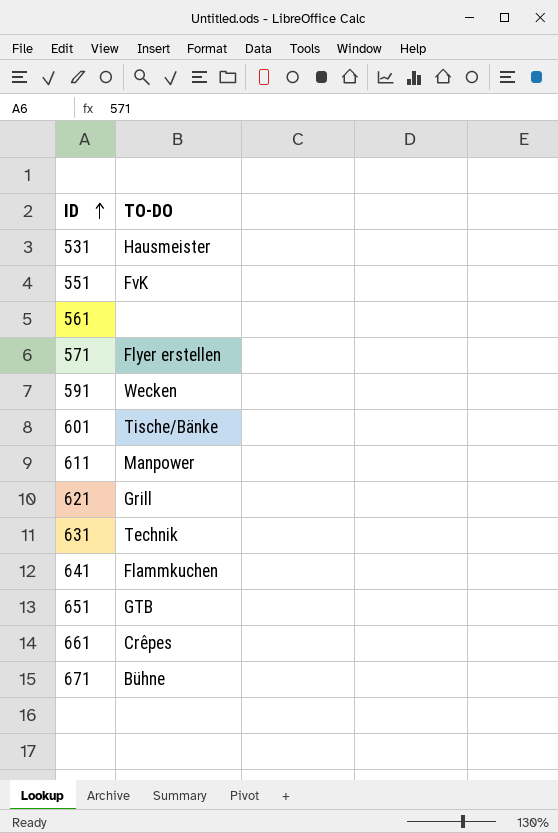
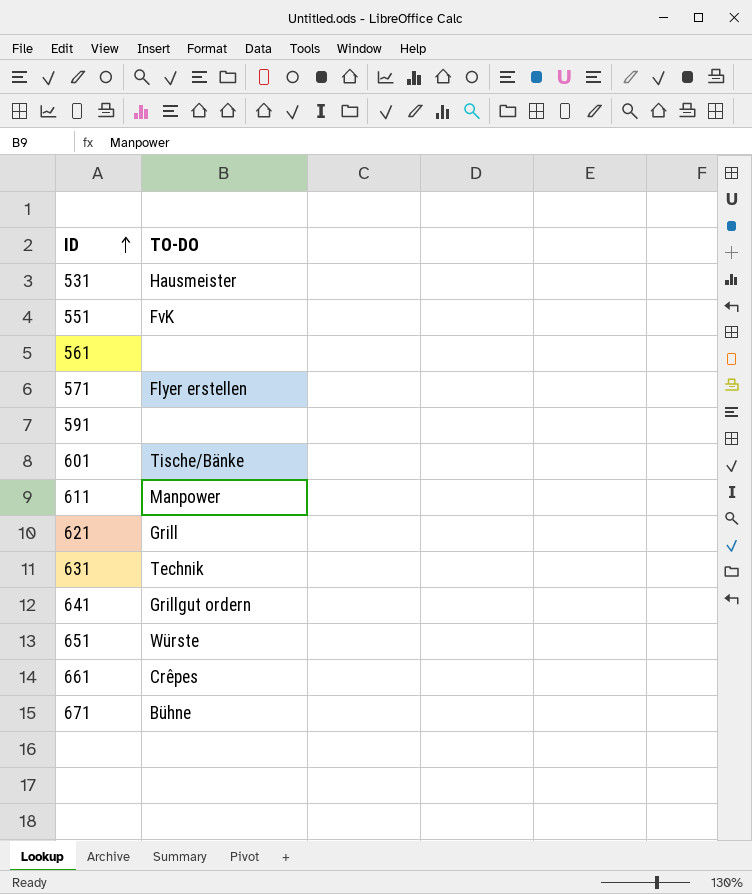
591 | TO-DO: Wecken -> none
641 | TO-DO: Flammkuchen -> Grillgut ordern
651 | TO-DO: GTB -> Würste

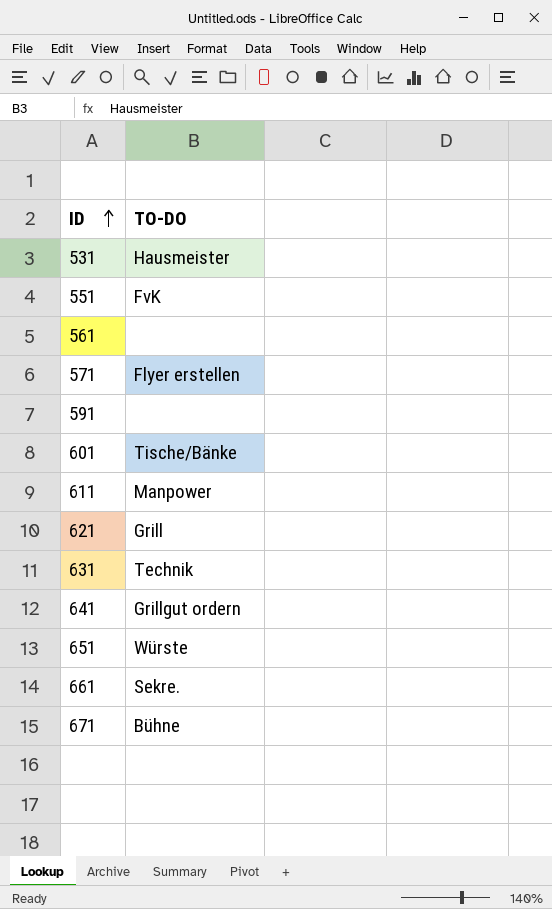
661 | TO-DO: Crêpes -> Sekre.

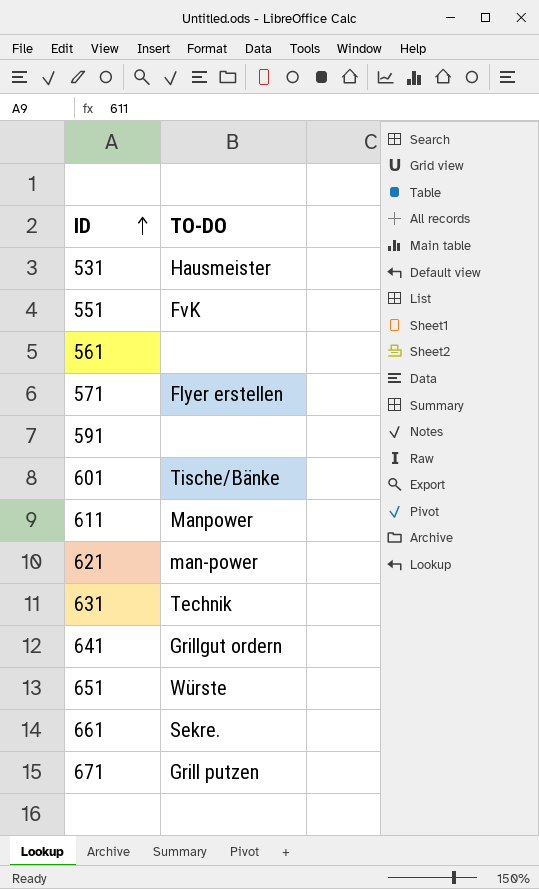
621 | TO-DO: Grill -> man-power
671 | TO-DO: Bühne -> Grill putzen

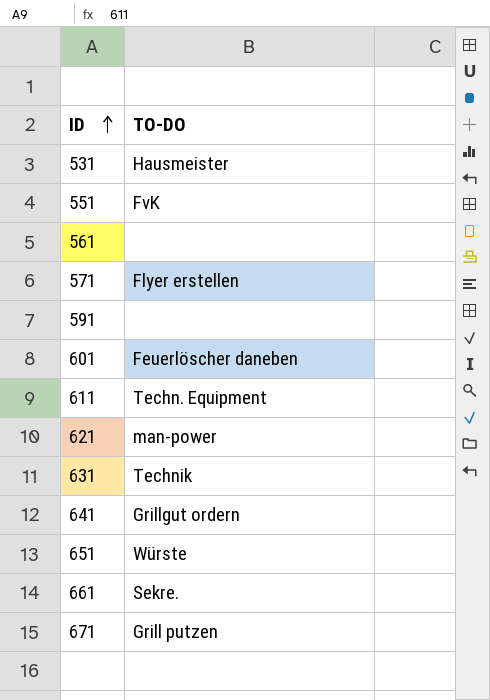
601 | TO-DO: Tische/Bänke -> Feuerlöscher daneben
611 | TO-DO: Manpower -> Techn. Equipment

